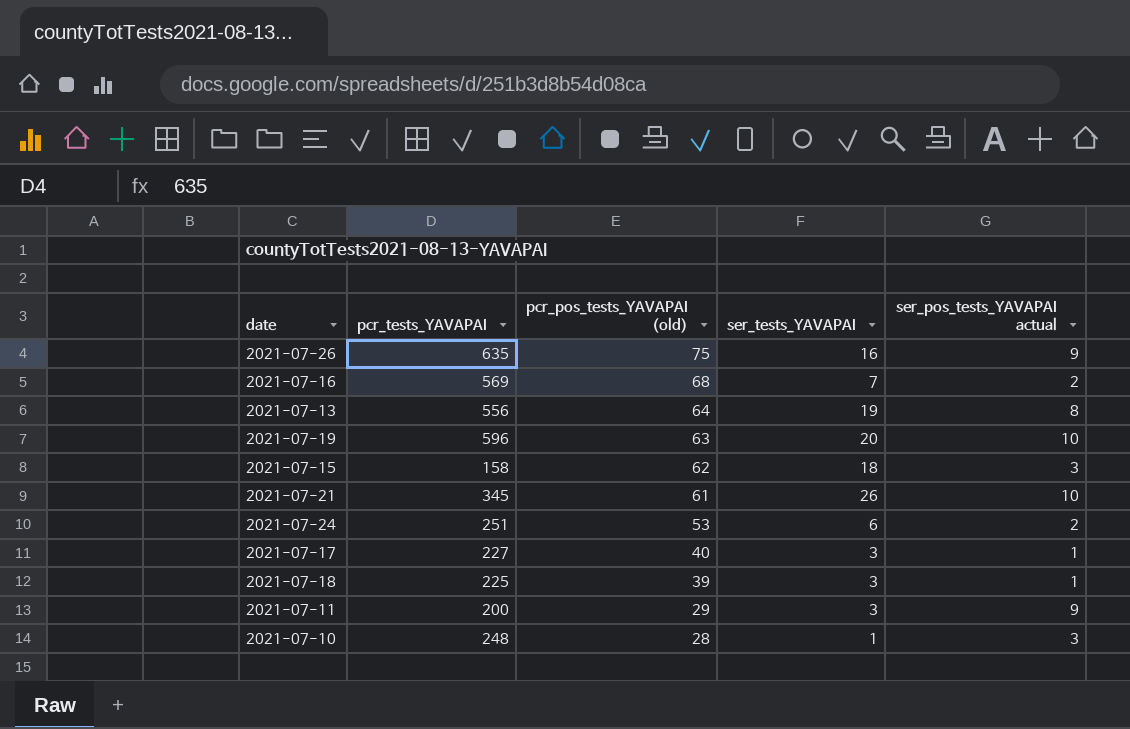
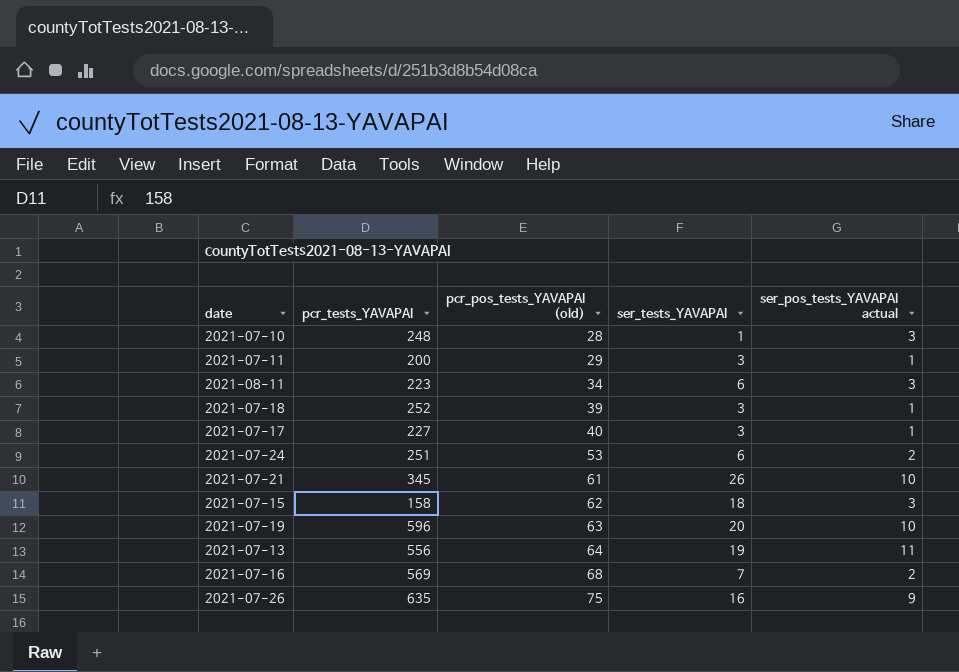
row order: pcr_pos_tests_YAVAPAI (old) descending -> pcr_pos_tests_YAVAPAI (old) ascending
2021-07-11 | ser_pos_tests_YAVAPAI actual: 9 -> 1
row 2021-08-11: none -> 223 | 34 | 6 | 3
2021-07-18 | pcr_tests_YAVAPAI: 225 -> 252
2021-07-13 | ser_pos_tests_YAVAPAI actual: 8 -> 11

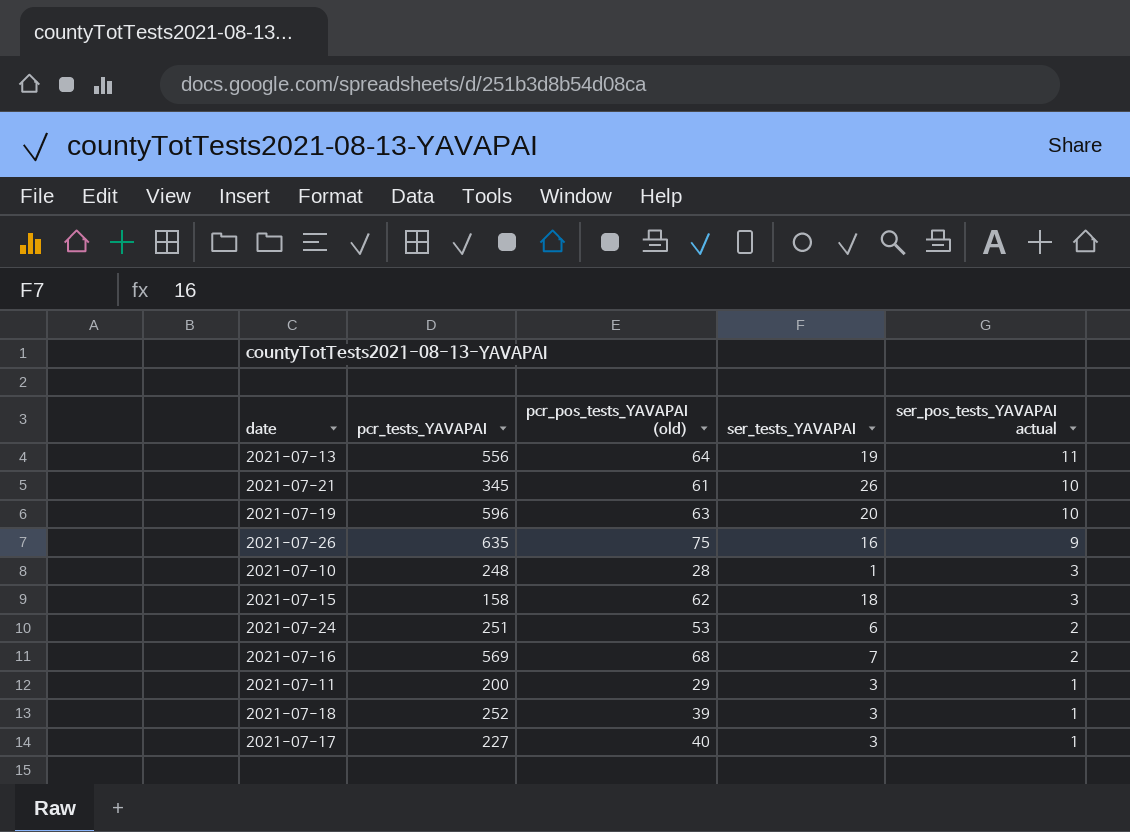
row order: pcr_pos_tests_YAVAPAI (old) ascending -> ser_pos_tests_YAVAPAI actual descending
row 2021-08-11: 223 | 34 | 6 | 3 -> none

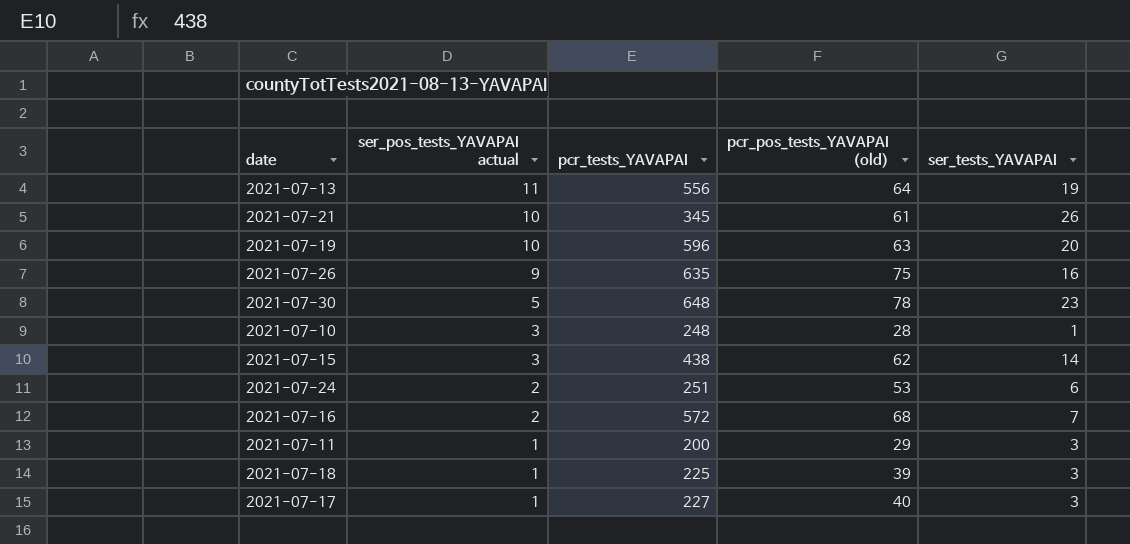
column ser_pos_tests_YAVAPAI actual | position: 5 -> 2
row 2021-07-30: none -> 5 | 648 | 78 | 23
2021-07-15 | pcr_tests_YAVAPAI: 158 -> 438
2021-07-15 | ser_tests_YAVAPAI: 18 -> 14
2021-07-16 | pcr_tests_YAVAPAI: 569 -> 572
2021-07-18 | pcr_tests_YAVAPAI: 252 -> 225

